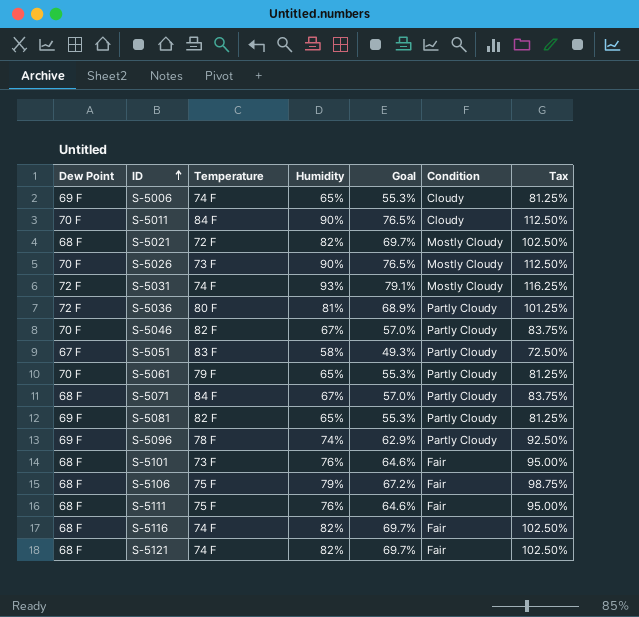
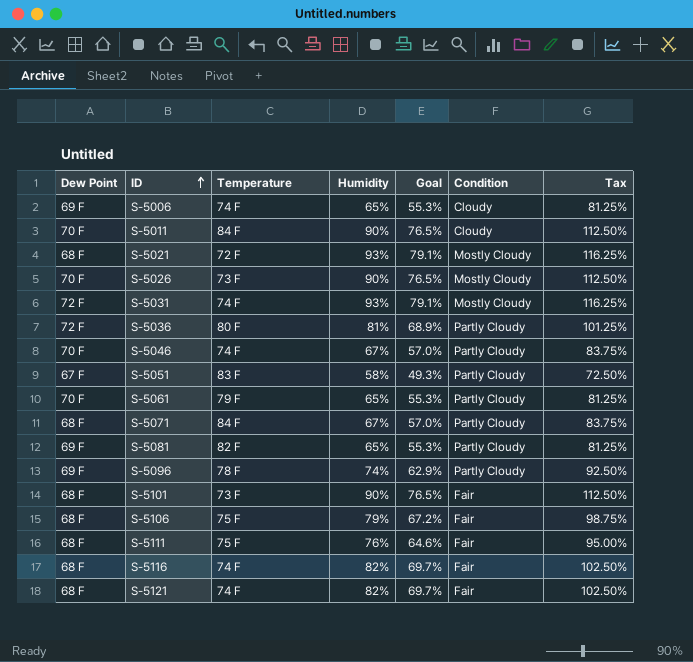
S-5021 | Humidity: 82% -> 93%
S-5021 | Goal: 69.7% -> 79.1%
S-5021 | Tax: 102.50% -> 116.25%
S-5046 | Temperature: 82 F -> 74 F
S-5101 | Humidity: 76% -> 90%
S-5101 | Goal: 64.6% -> 76.5%
S-5101 | Tax: 95.00% -> 112.50%

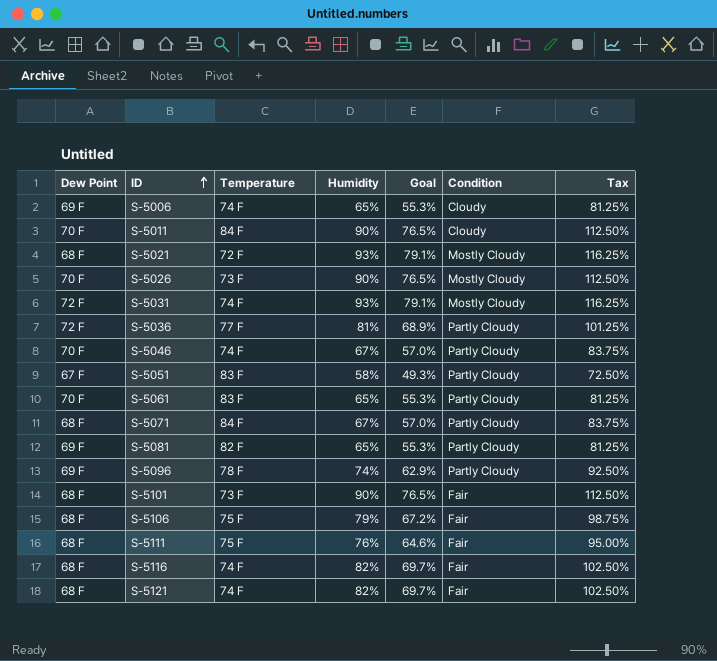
S-5036 | Temperature: 80 F -> 77 F
S-5061 | Temperature: 79 F -> 83 F

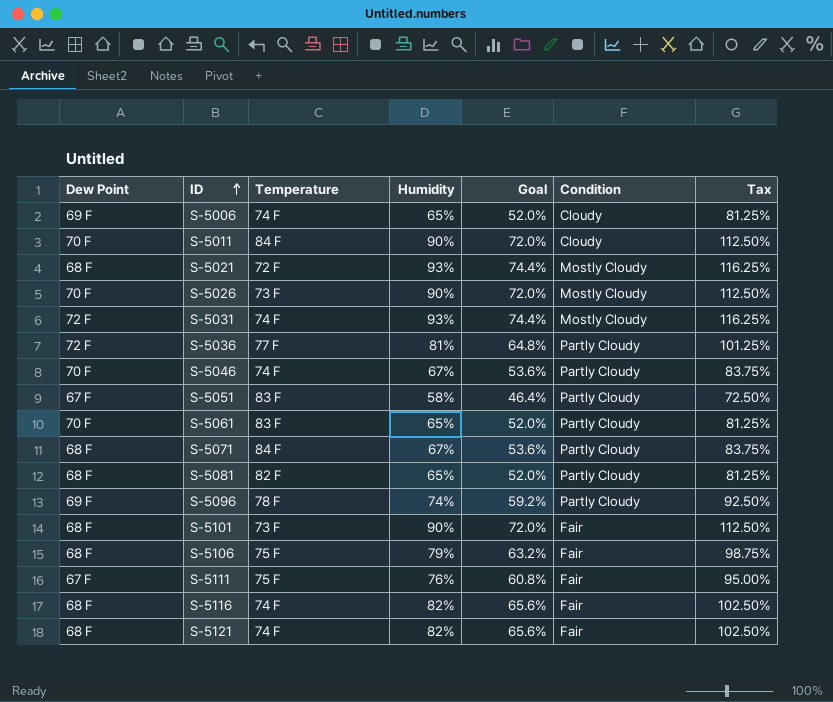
column Goal | formula: [Humidity] * 0.85 -> [Humidity] * 0.8
S-5081 | Dew Point: 69 F -> 68 F
S-5111 | Dew Point: 68 F -> 67 F

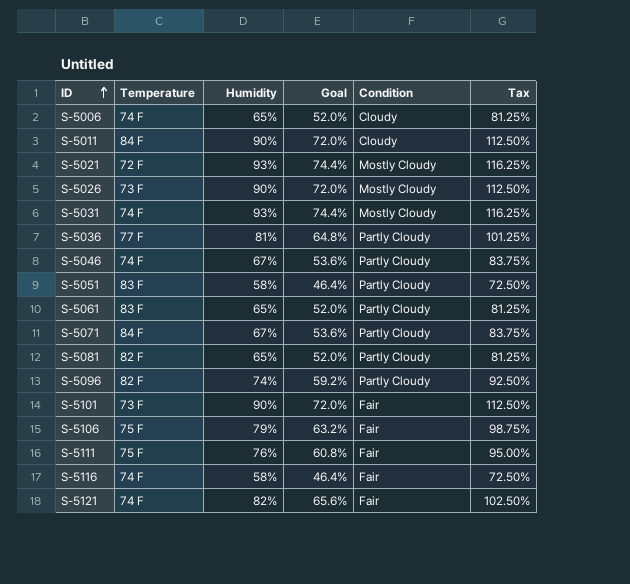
column Dew Point | position: 1 -> none
S-5096 | Temperature: 78 F -> 82 F
S-5116 | Humidity: 82% -> 58%
S-5116 | Goal: 65.6% -> 46.4%
S-5116 | Tax: 102.50% -> 72.50%

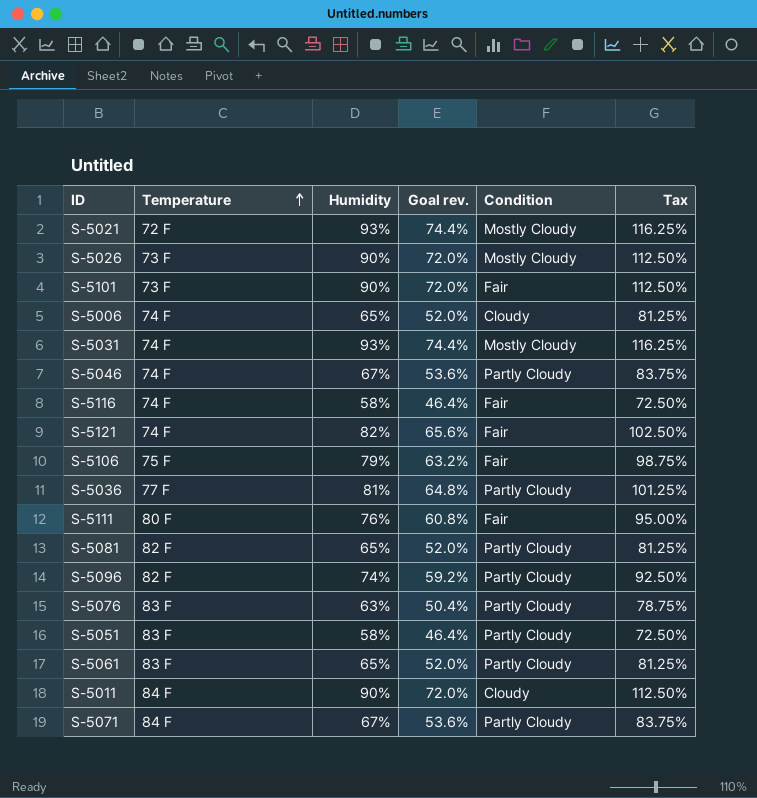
row order: ID ascending -> Temperature ascending
column name: Goal -> Goal rev.
S-5111 | Temperature: 75 F -> 80 F
row S-5076: none -> 83 F | 63% | 50.4% | Partly Cloudy | 78.75%

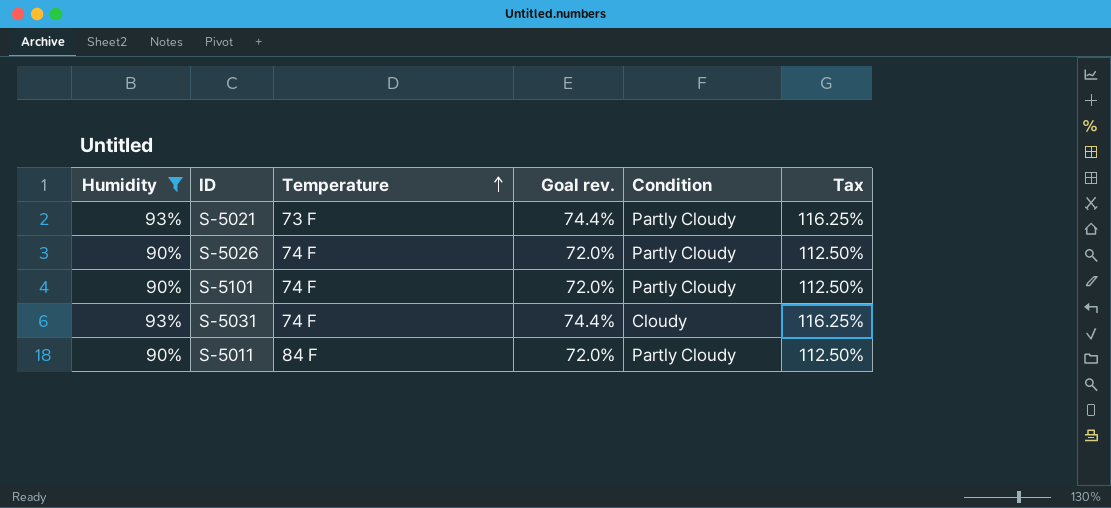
filter: none -> Humidity >= 90%
column Humidity | position: 3 -> 1
S-5021 | Temperature: 72 F -> 73 F
S-5021 | Condition: Mostly Cloudy -> Partly Cloudy
S-5026 | Temperature: 73 F -> 74 F
S-5026 | Condition: Mostly Cloudy -> Partly Cloudy
S-5101 | Temperature: 73 F -> 74 F
S-5101 | Condition: Fair -> Partly Cloudy
S-5031 | Condition: Mostly Cloudy -> Cloudy
S-5011 | Condition: Cloudy -> Partly Cloudy

